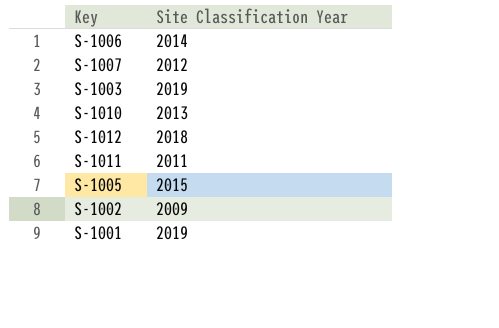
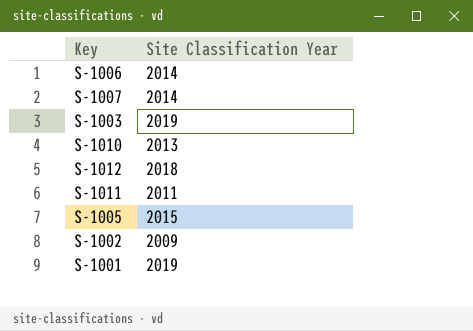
S-1007 | Site Classification Year: 2012 -> 2014

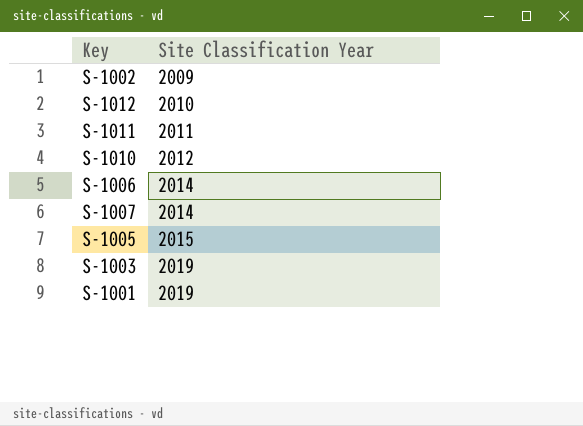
row order: none -> Site Classification Year ascending
S-1012 | Site Classification Year: 2018 -> 2010
S-1010 | Site Classification Year: 2013 -> 2012

